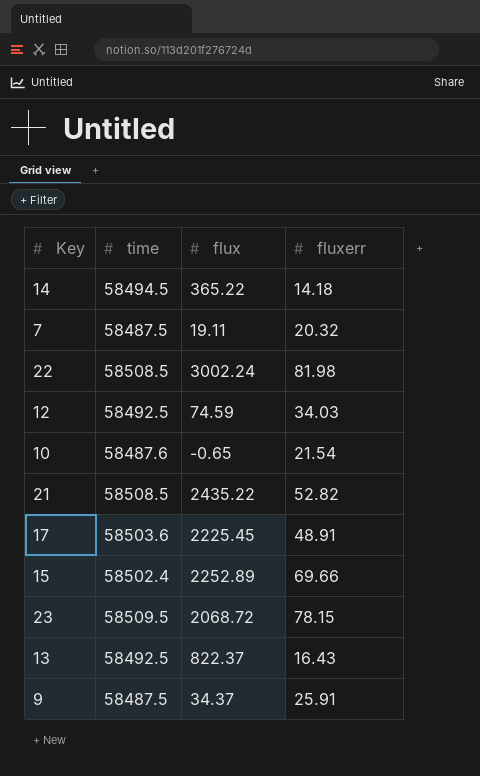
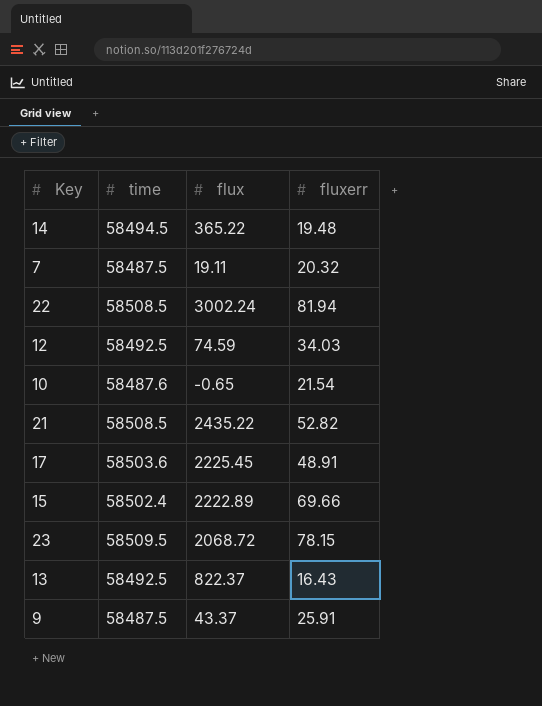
14 | fluxerr: 14.18 -> 19.48
22 | fluxerr: 81.98 -> 81.94
15 | flux: 2252.89 -> 2222.89
9 | flux: 34.37 -> 43.37

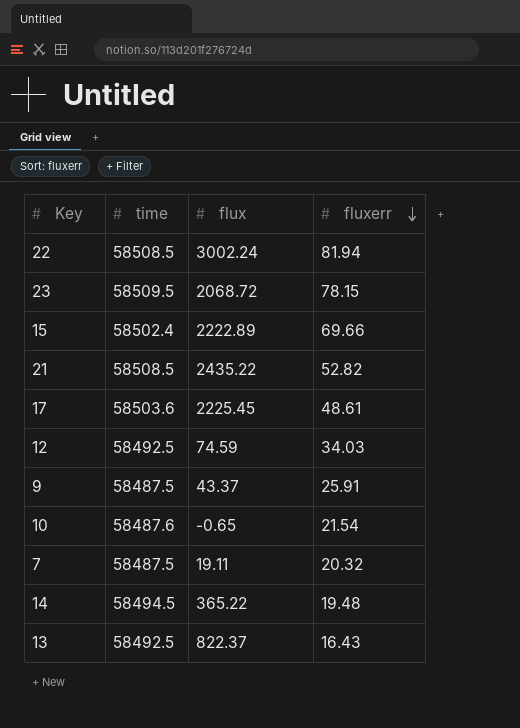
row order: none -> fluxerr descending
17 | fluxerr: 48.91 -> 48.61

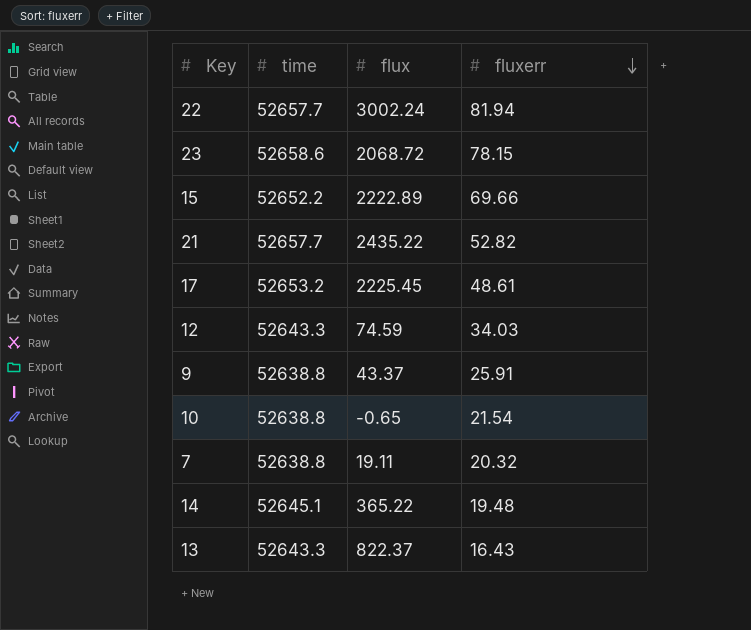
22 | time: 58508.5 -> 52657.7
23 | time: 58509.5 -> 52658.6
15 | time: 58502.4 -> 52652.2
21 | time: 58508.5 -> 52657.7
17 | time: 58503.6 -> 52653.2
12 | time: 58492.5 -> 52643.3
9 | time: 58487.5 -> 52638.8
10 | time: 58487.6 -> 52638.8
7 | time: 58487.5 -> 52638.8
14 | time: 58494.5 -> 52645.1
13 | time: 58492.5 -> 52643.3

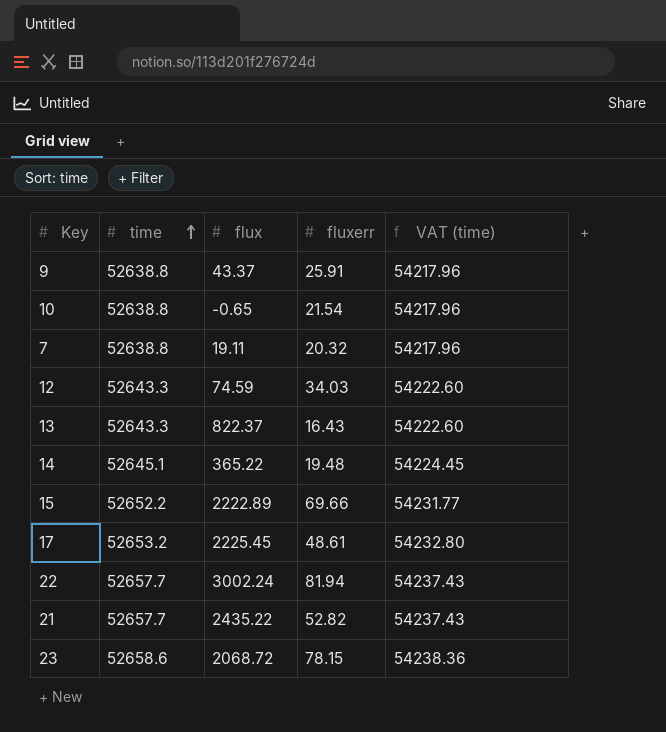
row order: fluxerr descending -> time ascending
column VAT (time) | formula: none -> [time] * 1.03

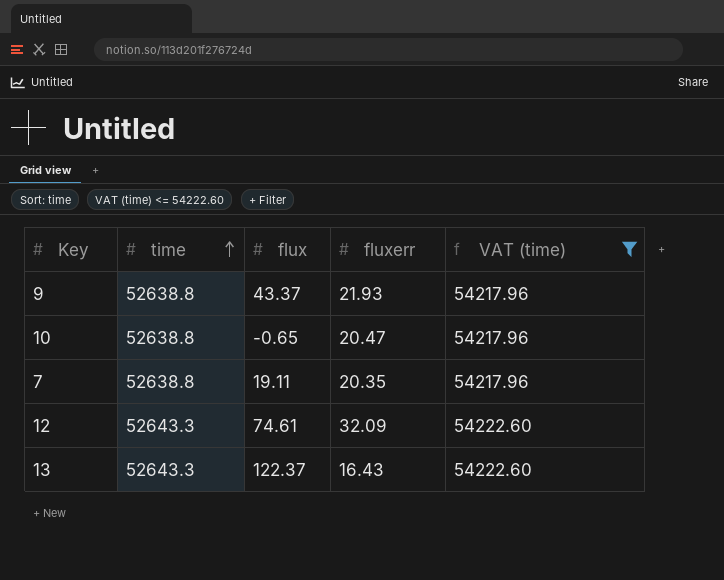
filter: none -> VAT (time) <= 54222.60
9 | fluxerr: 25.91 -> 21.93
10 | fluxerr: 21.54 -> 20.47
7 | fluxerr: 20.32 -> 20.35
12 | flux: 74.59 -> 74.61
12 | fluxerr: 34.03 -> 32.09
13 | flux: 822.37 -> 122.37

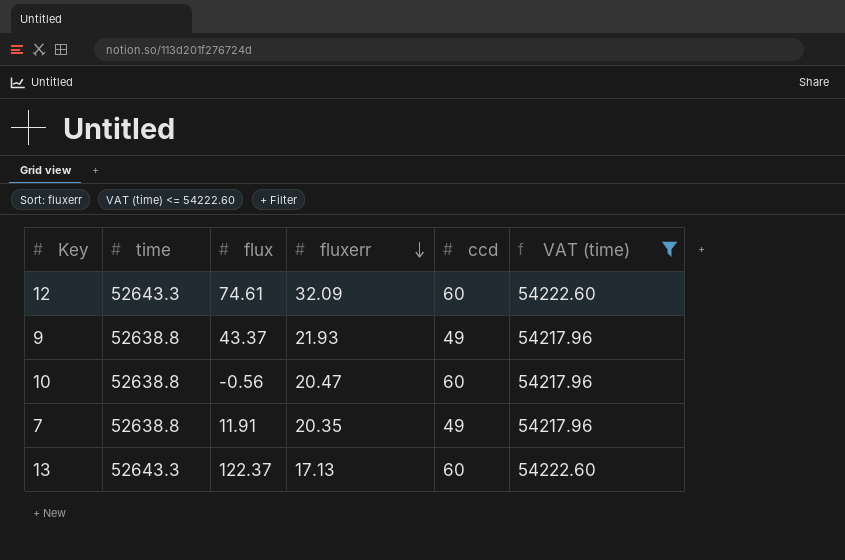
row order: time ascending -> fluxerr descending
column ccd | position: none -> 5
10 | flux: -0.65 -> -0.56
7 | flux: 19.11 -> 11.91
13 | fluxerr: 16.43 -> 17.13

